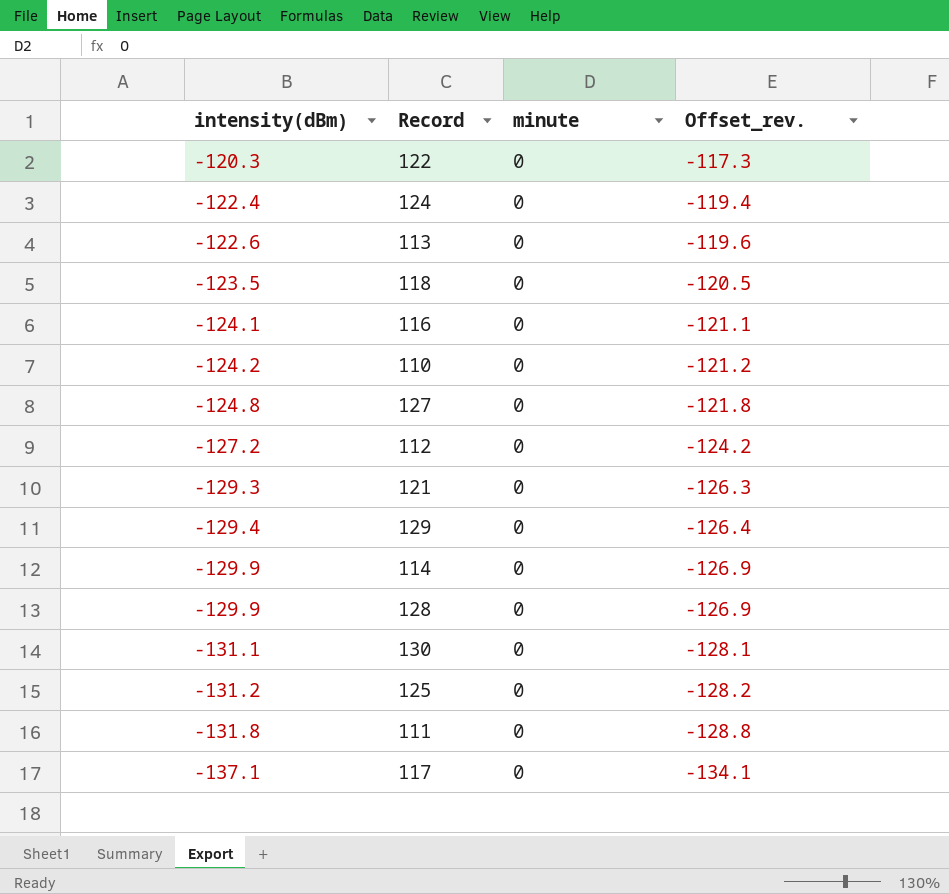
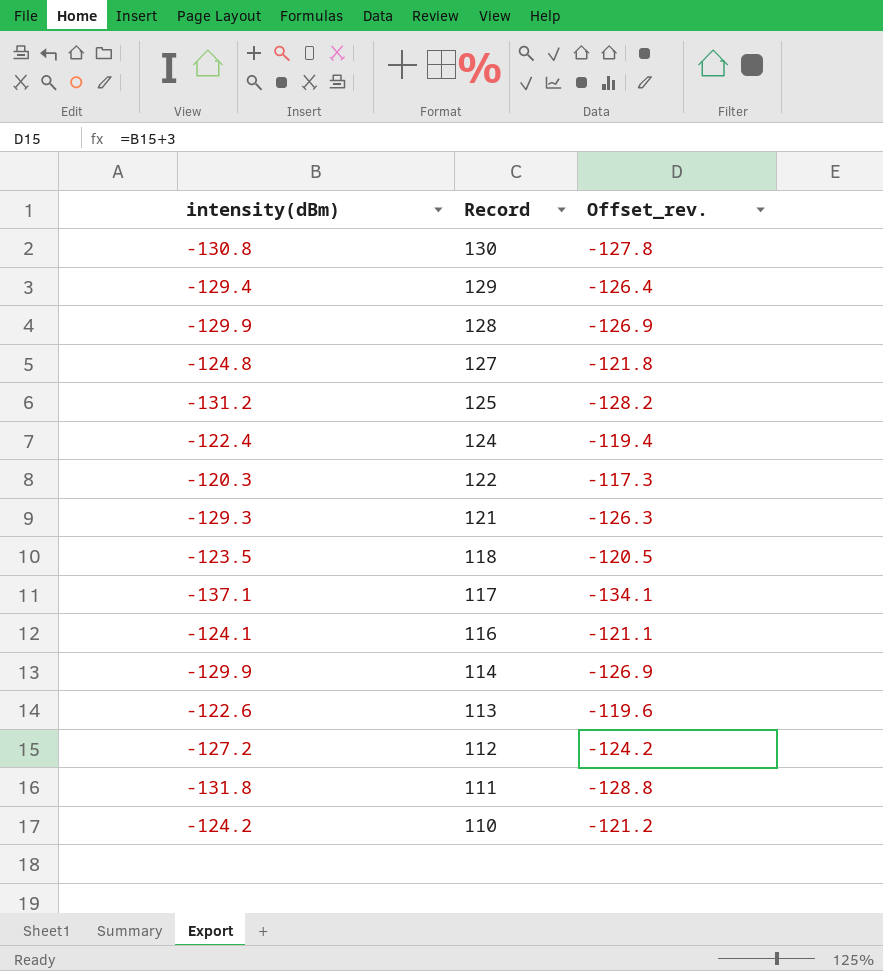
row order: intensity(dBm) descending -> Record descending
column minute | position: 3 -> none
130 | intensity(dBm): -131.1 -> -130.8
130 | Offset_rev.: -128.1 -> -127.8

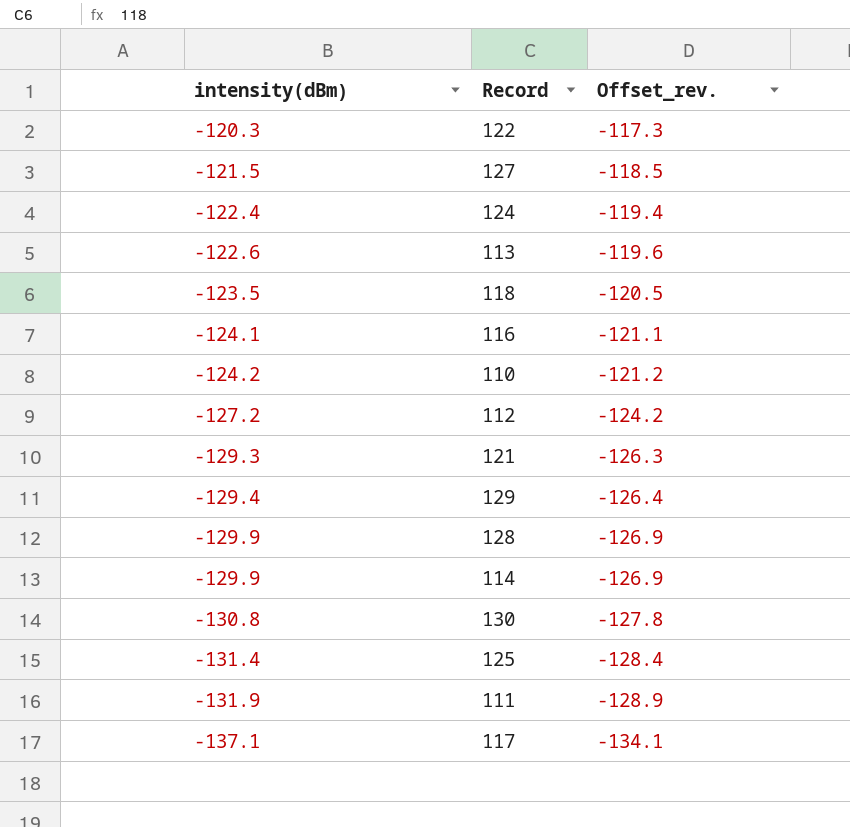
row order: Record descending -> intensity(dBm) descending
127 | intensity(dBm): -124.8 -> -121.5
127 | Offset_rev.: -121.8 -> -118.5
125 | intensity(dBm): -131.2 -> -131.4
125 | Offset_rev.: -128.2 -> -128.4
111 | intensity(dBm): -131.8 -> -131.9
111 | Offset_rev.: -128.8 -> -128.9

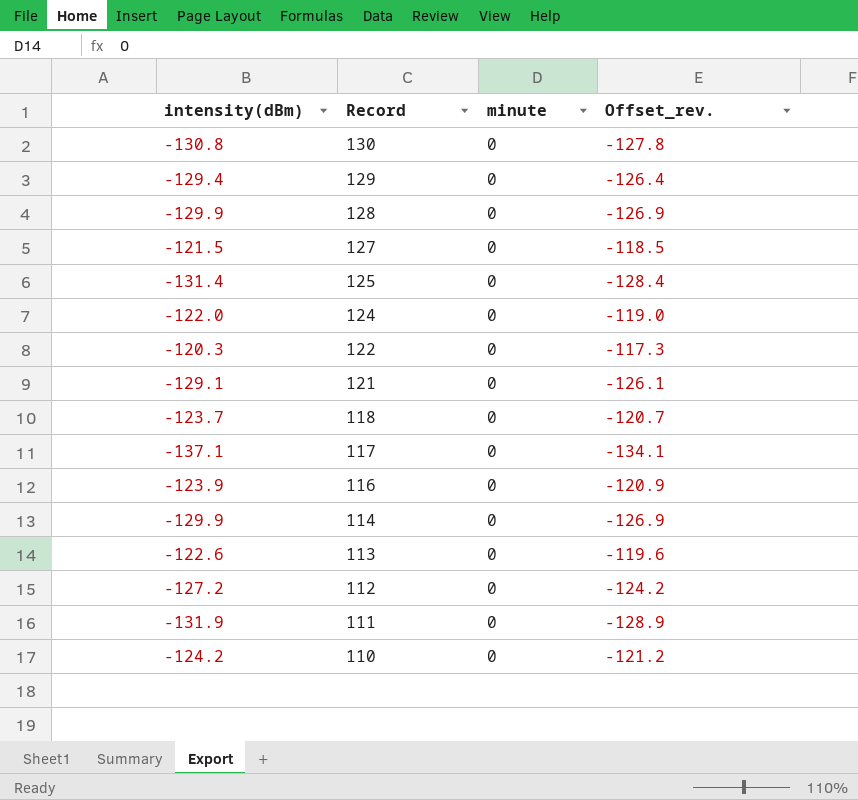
row order: intensity(dBm) descending -> Record descending
column minute | position: none -> 3
124 | intensity(dBm): -122.4 -> -122.0
124 | Offset_rev.: -119.4 -> -119.0
121 | intensity(dBm): -129.3 -> -129.1
121 | Offset_rev.: -126.3 -> -126.1
118 | intensity(dBm): -123.5 -> -123.7
118 | Offset_rev.: -120.5 -> -120.7
116 | intensity(dBm): -124.1 -> -123.9
116 | Offset_rev.: -121.1 -> -120.9

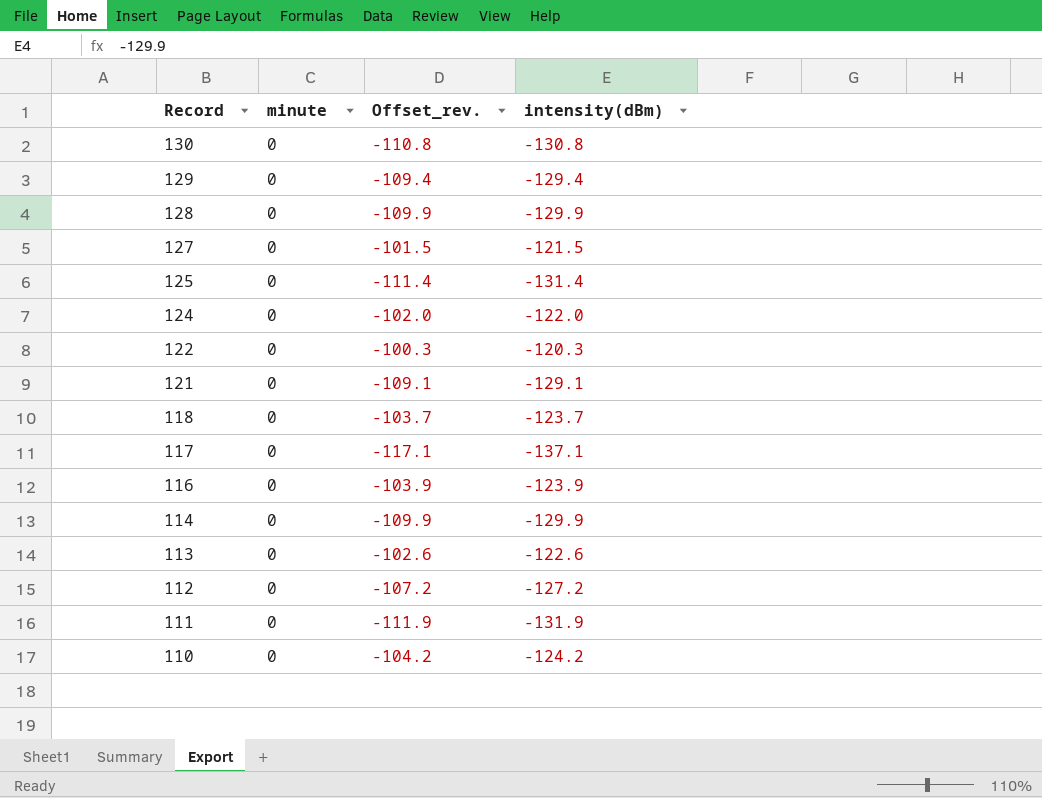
column Offset_rev. | formula: [intensity(dBm)] + 3 -> [intensity(dBm)] + 20
column intensity(dBm) | position: 1 -> 4

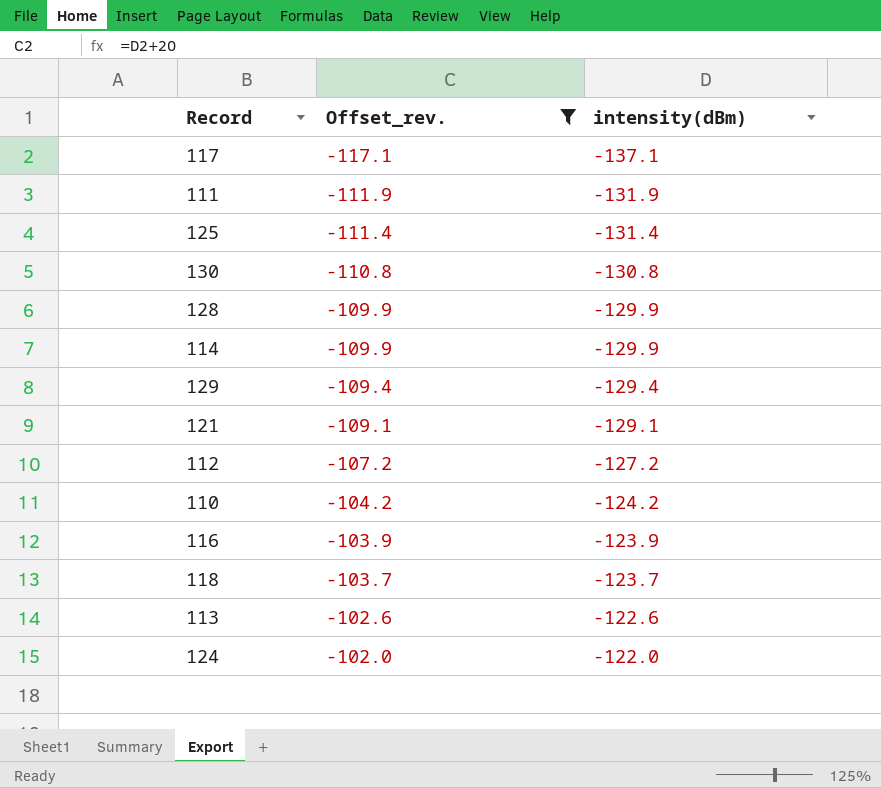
filter: none -> Offset_rev. <= -102.0
row order: Record descending -> Offset_rev. ascending
column minute | position: 2 -> none

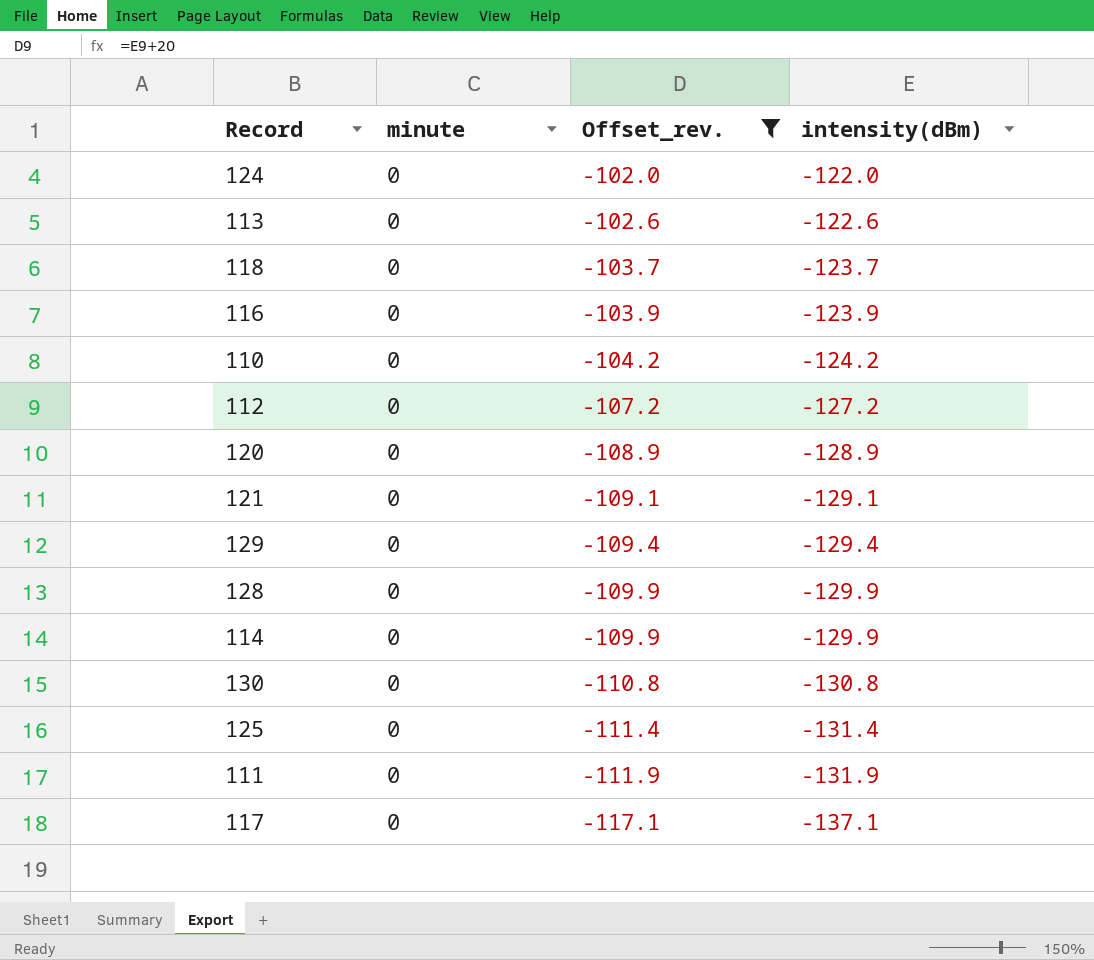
row order: Offset_rev. ascending -> Offset_rev. descending
column minute | position: none -> 2
row 120: none -> 0 | -108.9 | -128.9

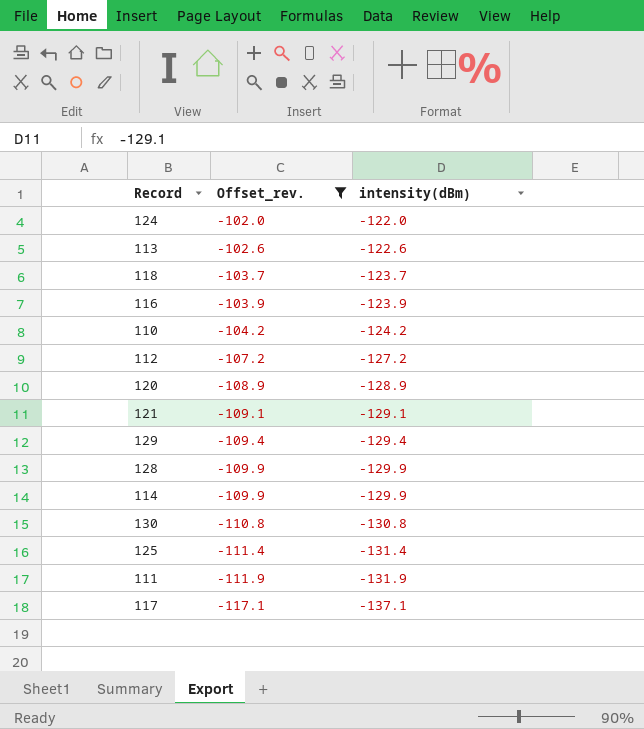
column minute | position: 2 -> none

